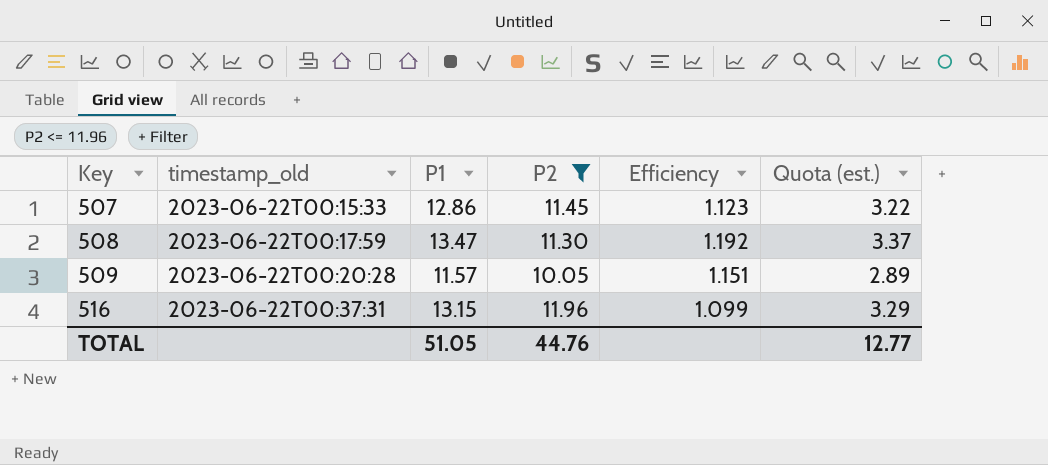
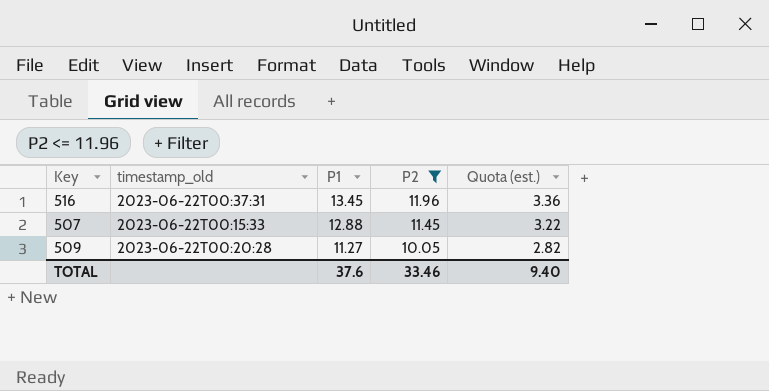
row order: Key ascending -> P1 descending
column Efficiency | formula: [P1] / [P2] -> none
row 508: 2023-06-22T00:17:59 | 13.47 | 11.30 | 1.192 | 3.37 -> none
516 | P1: 13.15 -> 13.45
516 | Quota (est.): 3.29 -> 3.36
507 | P1: 12.86 -> 12.88
509 | P1: 11.57 -> 11.27
509 | Quota (est.): 2.89 -> 2.82
TOTAL | P1: 51.05 -> 37.6
TOTAL | P2: 44.76 -> 33.46
TOTAL | Quota (est.): 12.77 -> 9.40

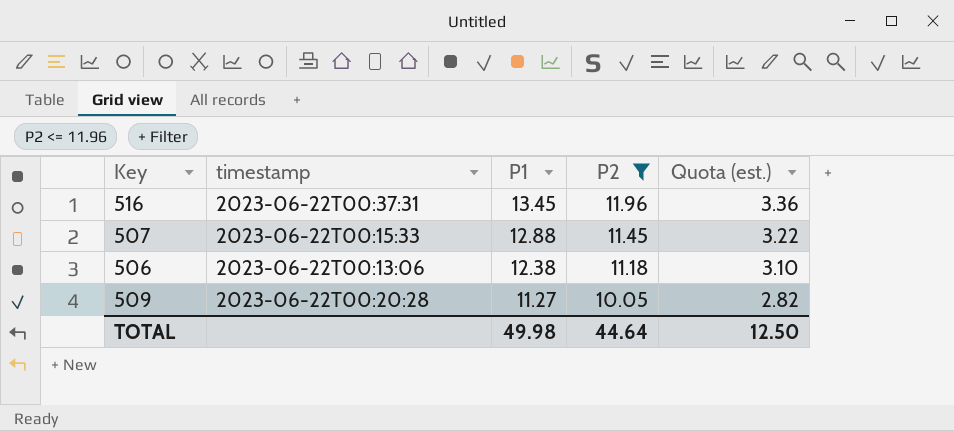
column name: timestamp_old -> timestamp
row 506: none -> 2023-06-22T00:13:06 | 12.38 | 11.18 | 3.10
TOTAL | P1: 37.6 -> 49.98
TOTAL | P2: 33.46 -> 44.64
TOTAL | Quota (est.): 9.40 -> 12.50

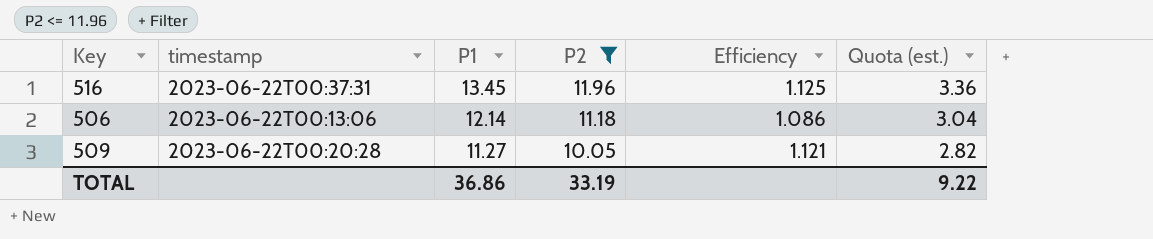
column Efficiency | formula: none -> [P1] / [P2]
row 507: 2023-06-22T00:15:33 | 12.88 | 11.45 | 3.22 -> none
506 | P1: 12.38 -> 12.14
506 | Quota (est.): 3.10 -> 3.04
TOTAL | P1: 49.98 -> 36.86
TOTAL | P2: 44.64 -> 33.19
TOTAL | Quota (est.): 12.50 -> 9.22

